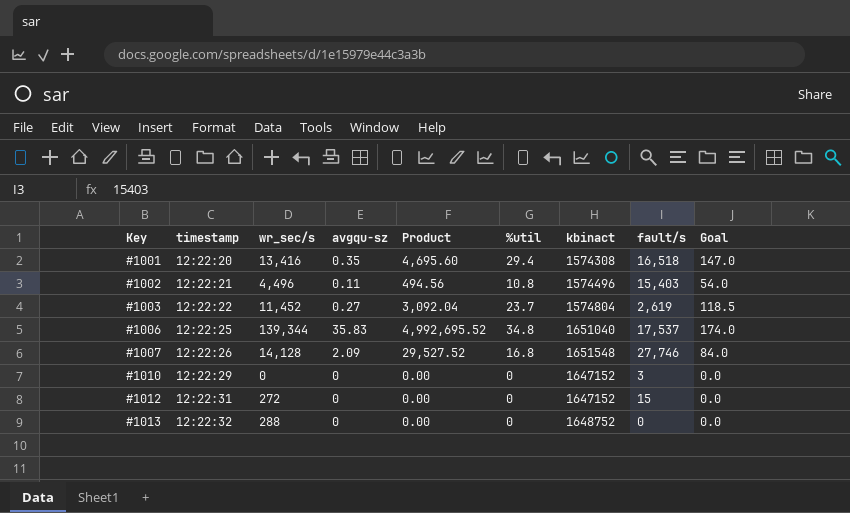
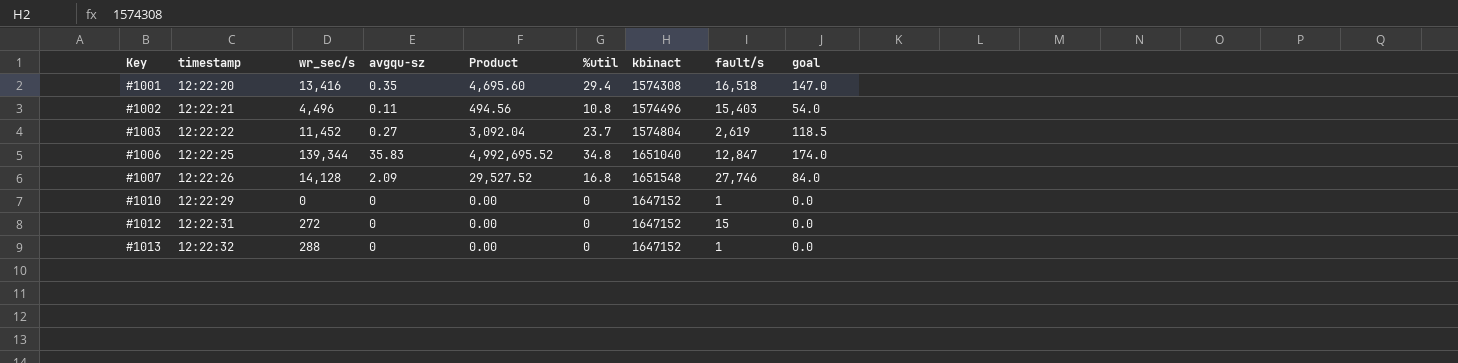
column name: Goal -> goal
#1006 | fault/s: 17,537 -> 12,847
#1010 | fault/s: 3 -> 1
#1013 | kbinact: 1648752 -> 1647152
#1013 | fault/s: 0 -> 1

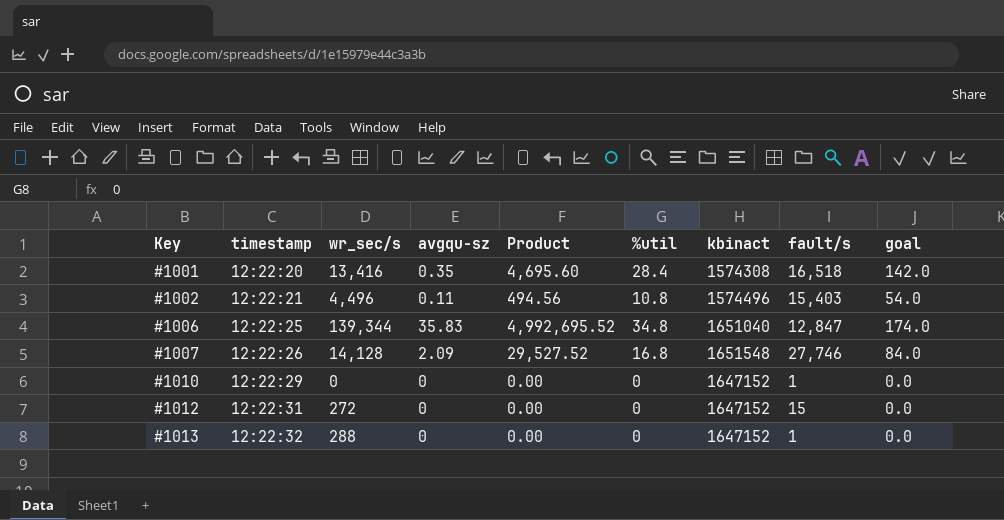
row #1003: 12:22:22 | 11,452 | 0.27 | 3,092.04 | 23.7 | 1574804 | 2,619 | 118.5 -> none
#1001 | %util: 29.4 -> 28.4
#1001 | goal: 147.0 -> 142.0

